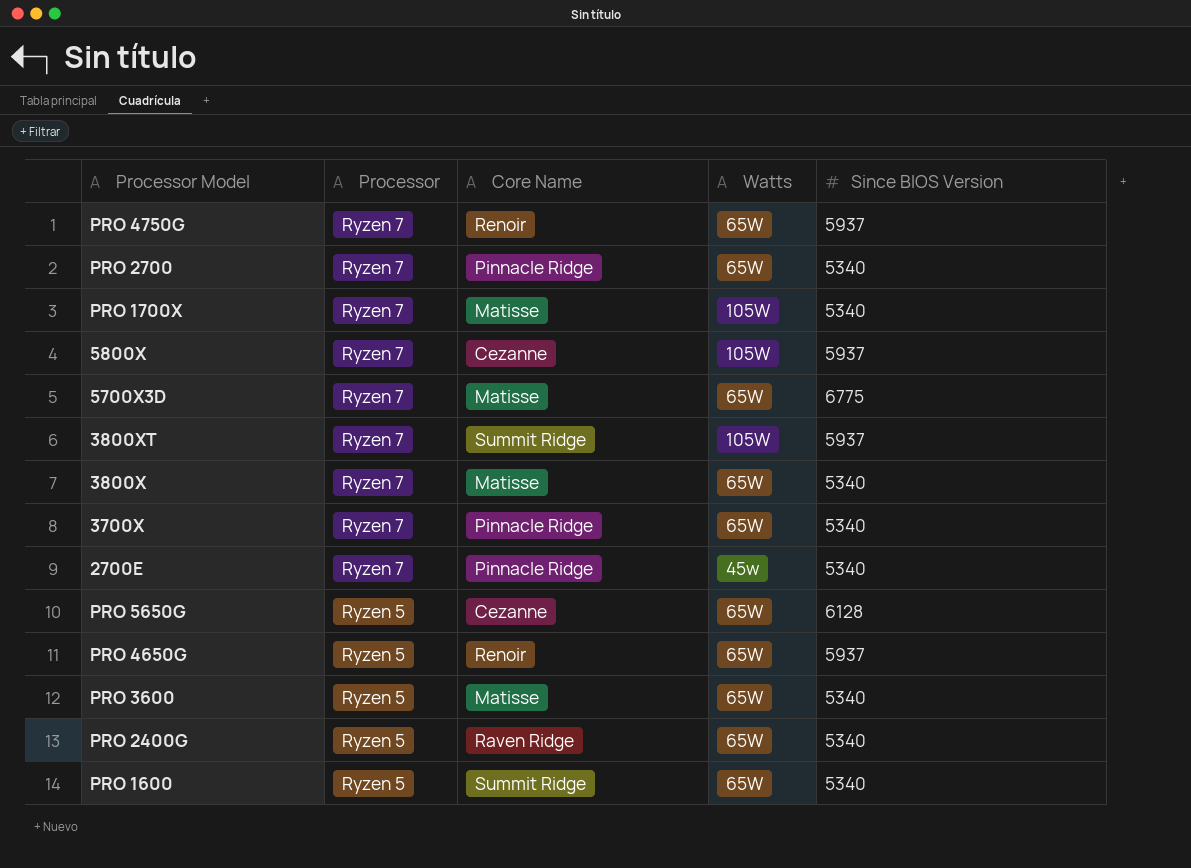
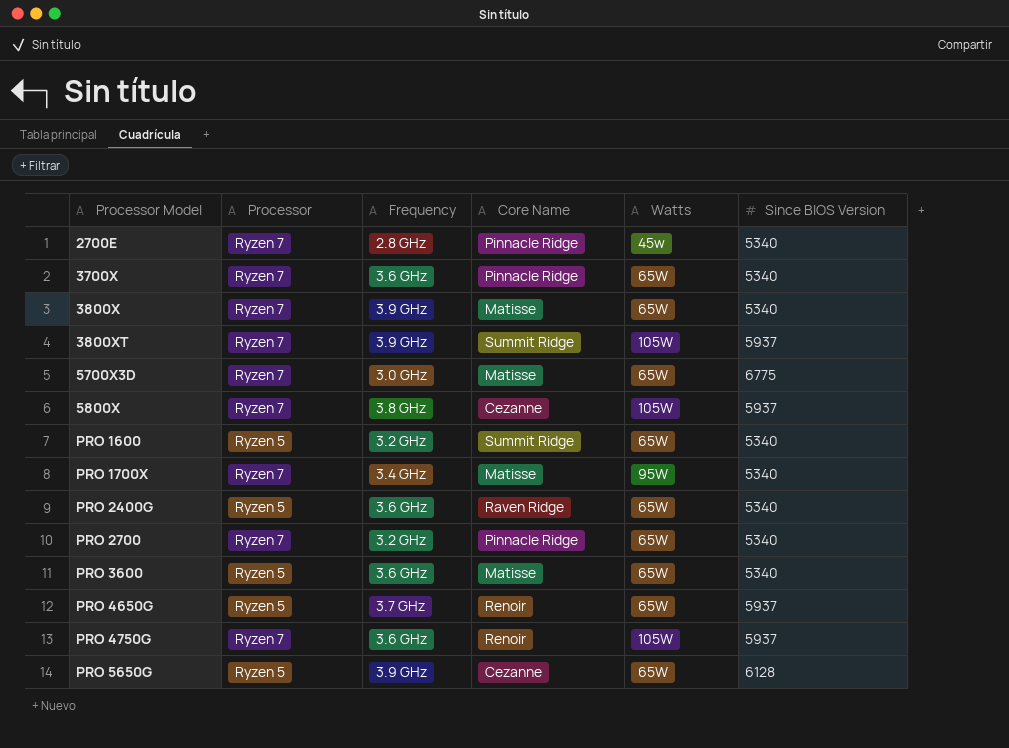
row order: Processor descending -> Processor Model ascending
column Frequency | position: none -> 3
PRO 1700X | Watts: 105W -> 95W
PRO 4750G | Watts: 65W -> 105W

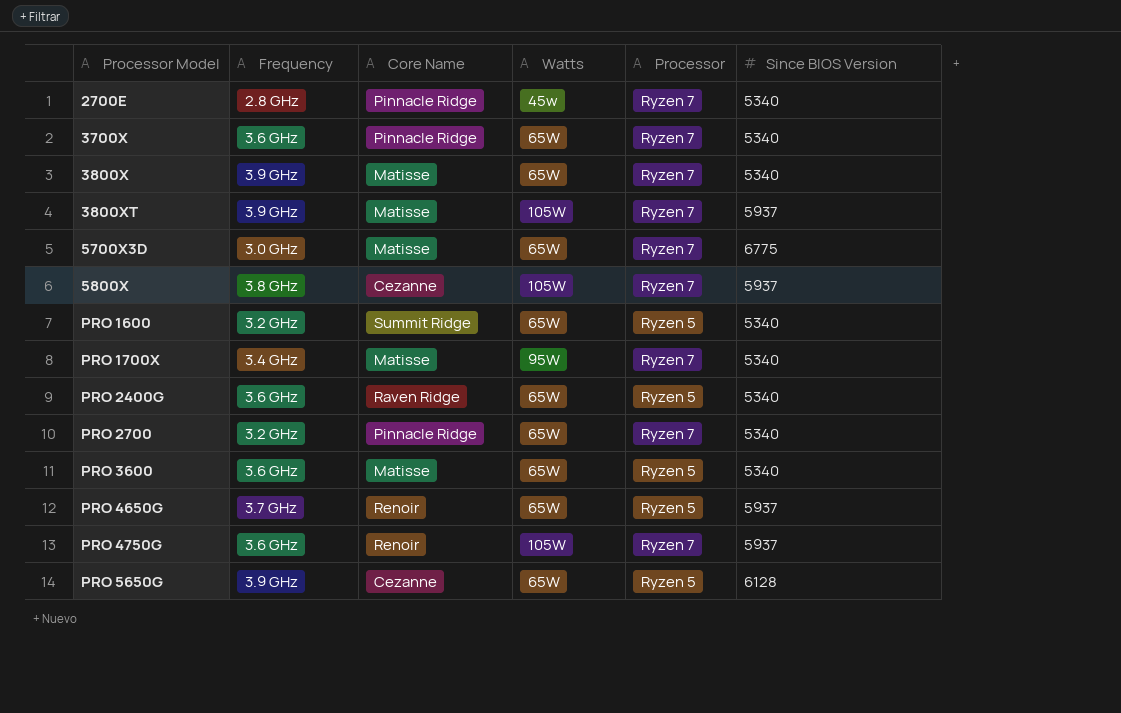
column Processor | position: 2 -> 5
3800XT | Core Name: Summit Ridge -> Matisse

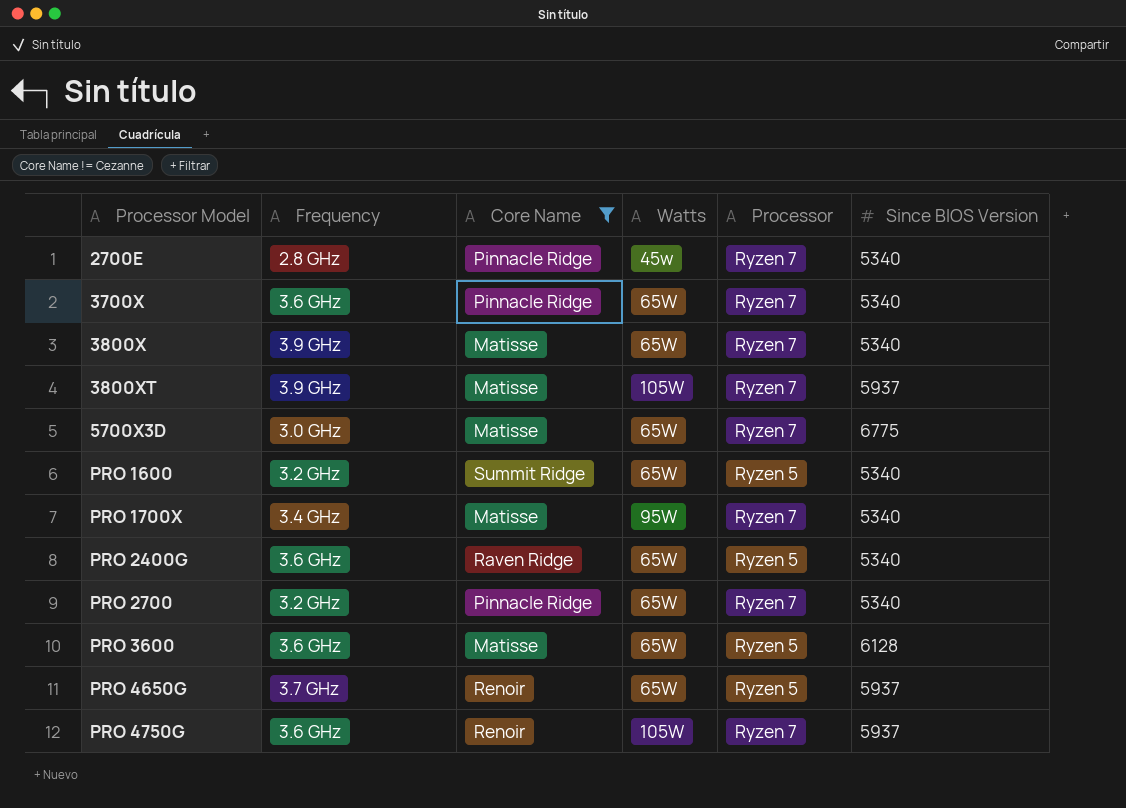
filter: none -> Core Name != Cezanne
PRO 3600 | Since BIOS Version: 5340 -> 6128

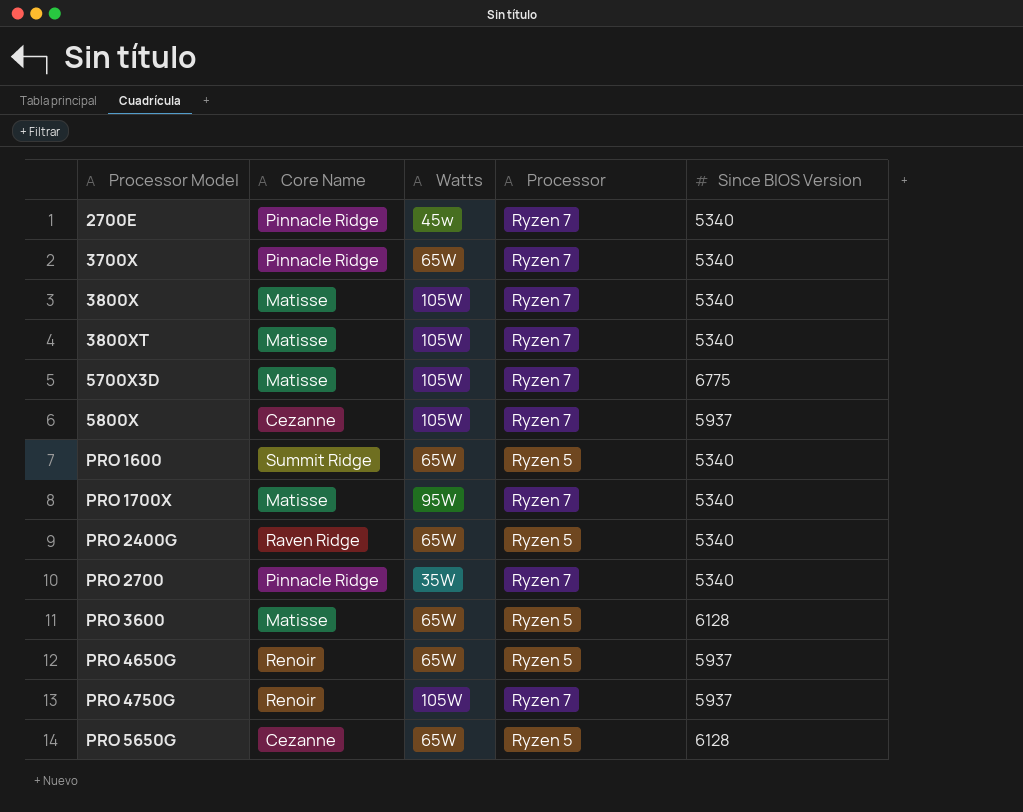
filter: Core Name != Cezanne -> none
column Frequency | position: 2 -> none
3800X | Watts: 65W -> 105W
3800XT | Since BIOS Version: 5937 -> 5340
5700X3D | Watts: 65W -> 105W
PRO 2700 | Watts: 65W -> 35W

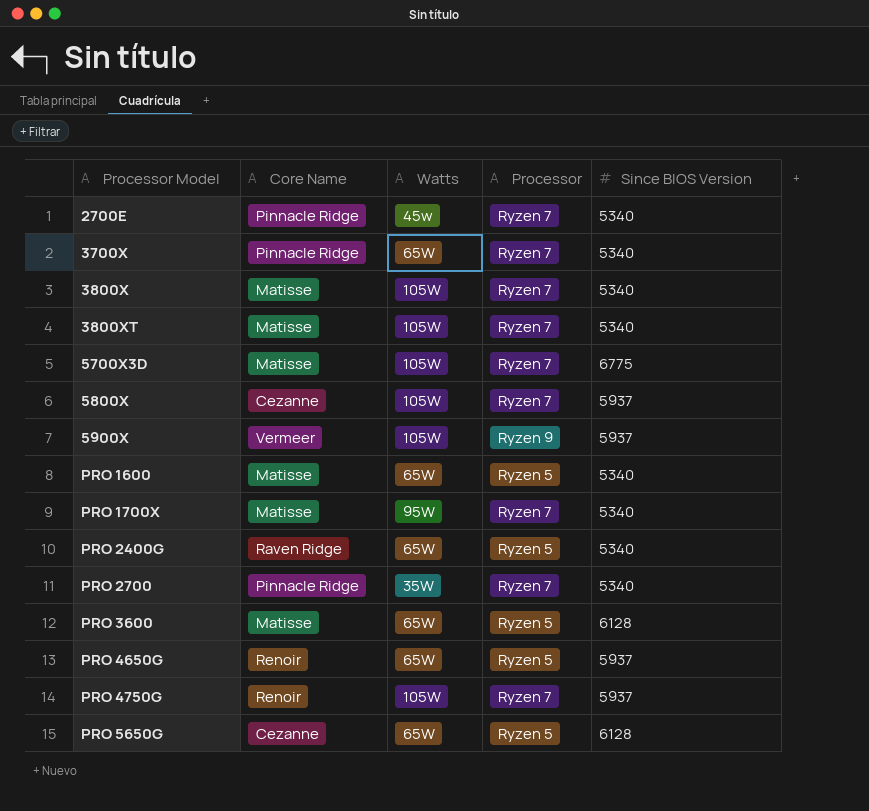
row 5900X: none -> Vermeer | 105W | Ryzen 9 | 5937
PRO 1600 | Core Name: Summit Ridge -> Matisse

